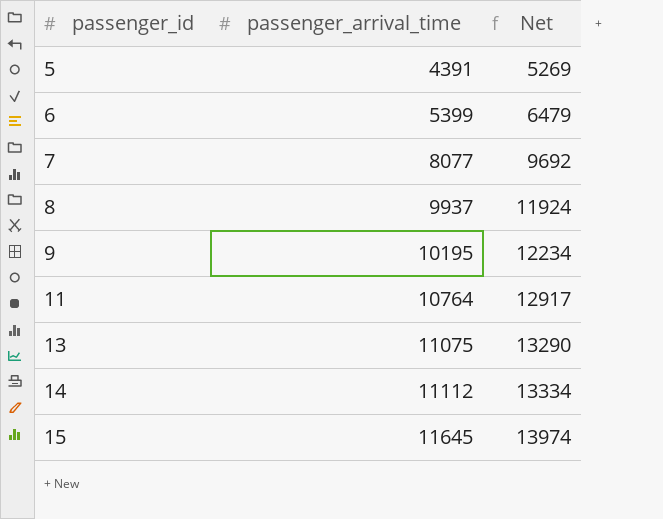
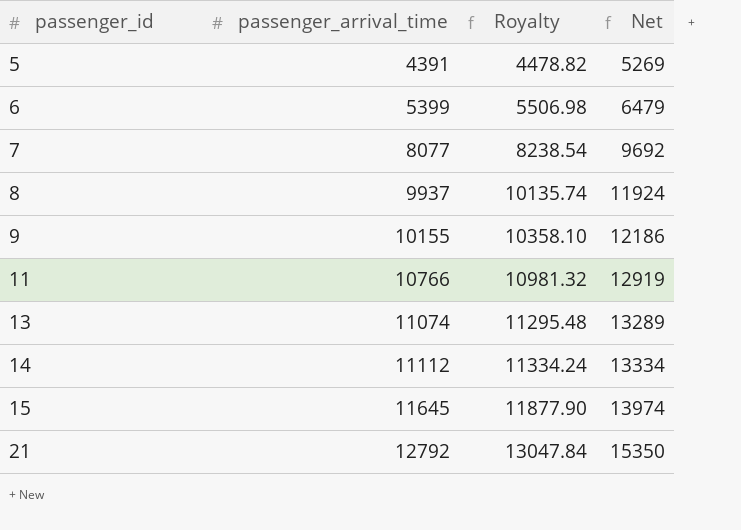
column Royalty | formula: none -> [passenger_arrival_time] * 1.02
9 | passenger_arrival_time: 10195 -> 10155
9 | Net: 12234 -> 12186
11 | passenger_arrival_time: 10764 -> 10766
11 | Net: 12917 -> 12919
13 | passenger_arrival_time: 11075 -> 11074
13 | Net: 13290 -> 13289
row 21: none -> 12792 | 13047.84 | 15350

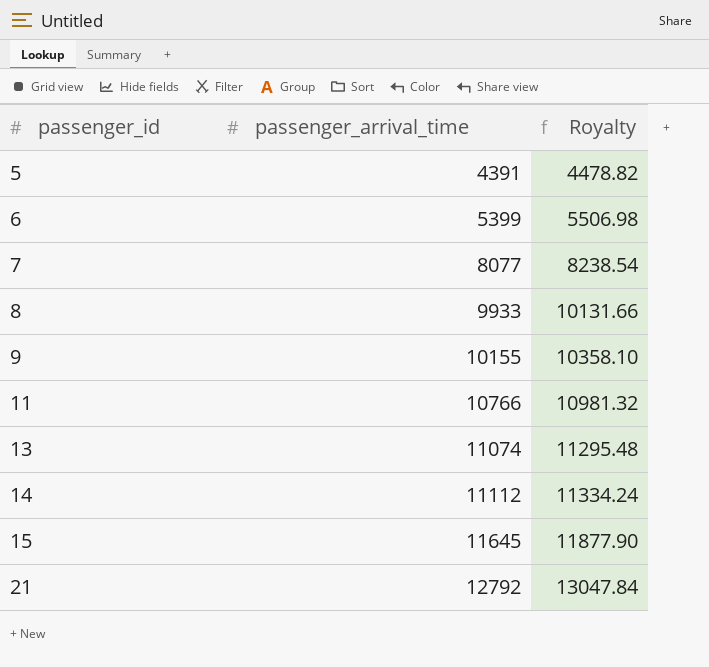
column Net | formula: [passenger_arrival_time] * 1.2 -> none
8 | passenger_arrival_time: 9937 -> 9933
8 | Royalty: 10135.74 -> 10131.66

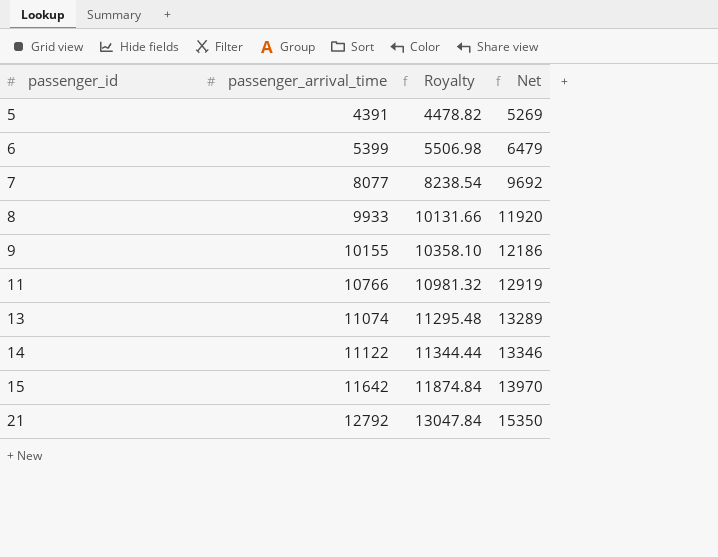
column Net | formula: none -> [passenger_arrival_time] * 1.2
14 | passenger_arrival_time: 11112 -> 11122
14 | Royalty: 11334.24 -> 11344.44
15 | passenger_arrival_time: 11645 -> 11642
15 | Royalty: 11877.90 -> 11874.84

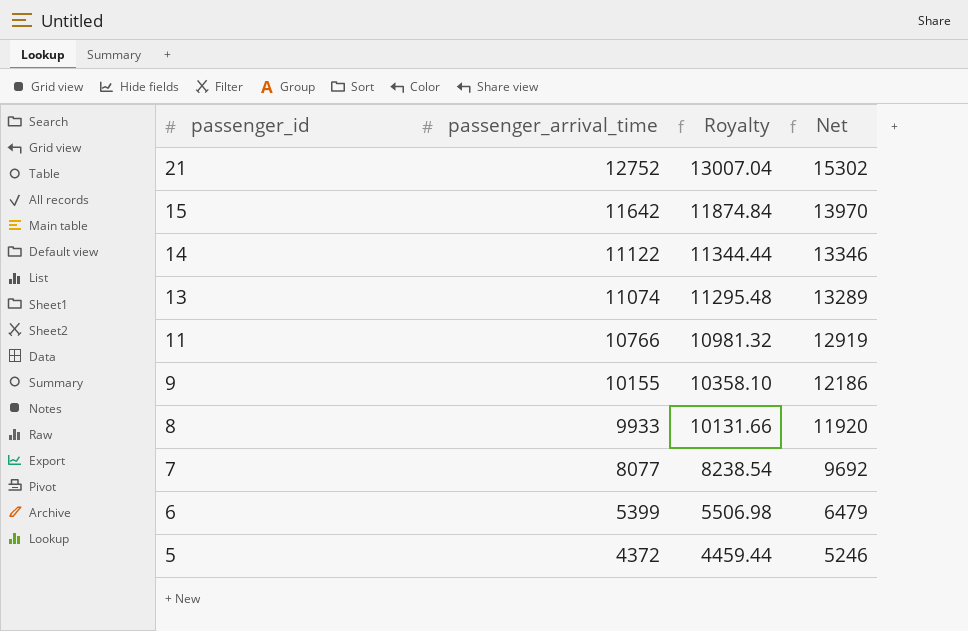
row order: passenger_id ascending -> passenger_id descending
21 | passenger_arrival_time: 12792 -> 12752
21 | Royalty: 13047.84 -> 13007.04
21 | Net: 15350 -> 15302
5 | passenger_arrival_time: 4391 -> 4372
5 | Royalty: 4478.82 -> 4459.44
5 | Net: 5269 -> 5246

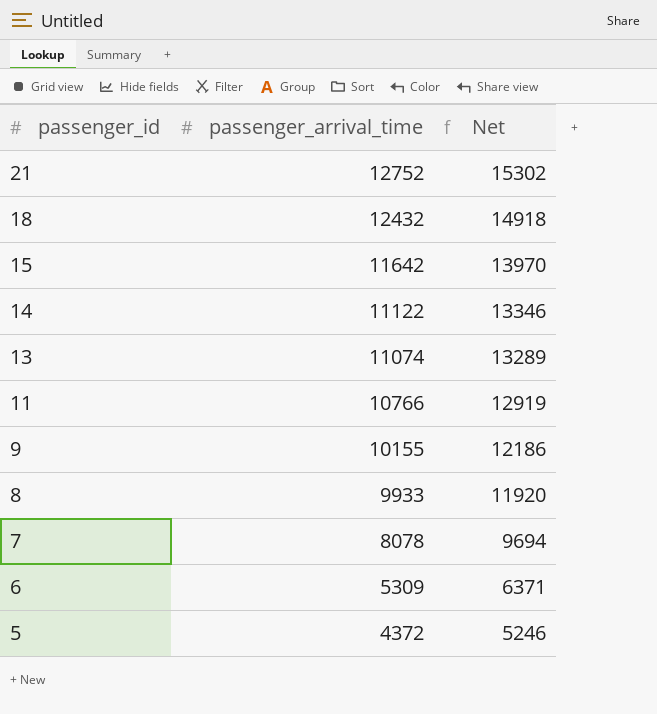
column Royalty | formula: [passenger_arrival_time] * 1.02 -> none
row 18: none -> 12432 | 14918
7 | passenger_arrival_time: 8077 -> 8078
7 | Net: 9692 -> 9694
6 | passenger_arrival_time: 5399 -> 5309
6 | Net: 6479 -> 6371

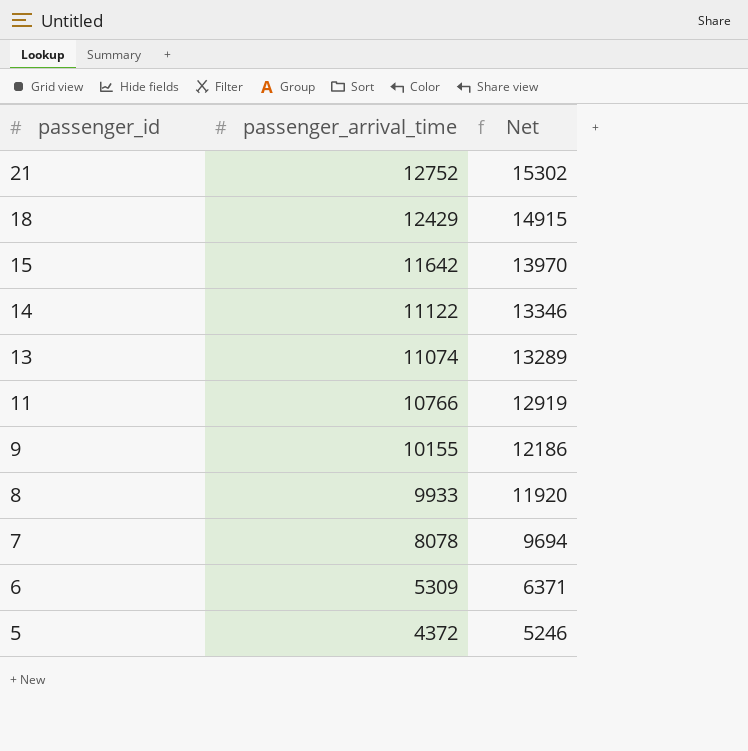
18 | passenger_arrival_time: 12432 -> 12429
18 | Net: 14918 -> 14915

